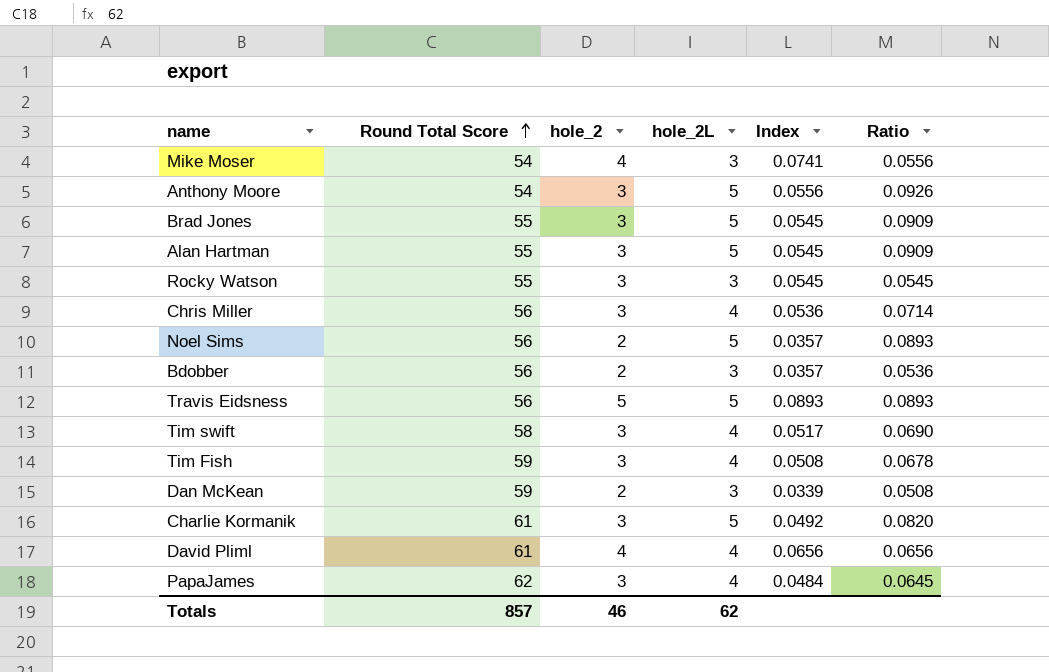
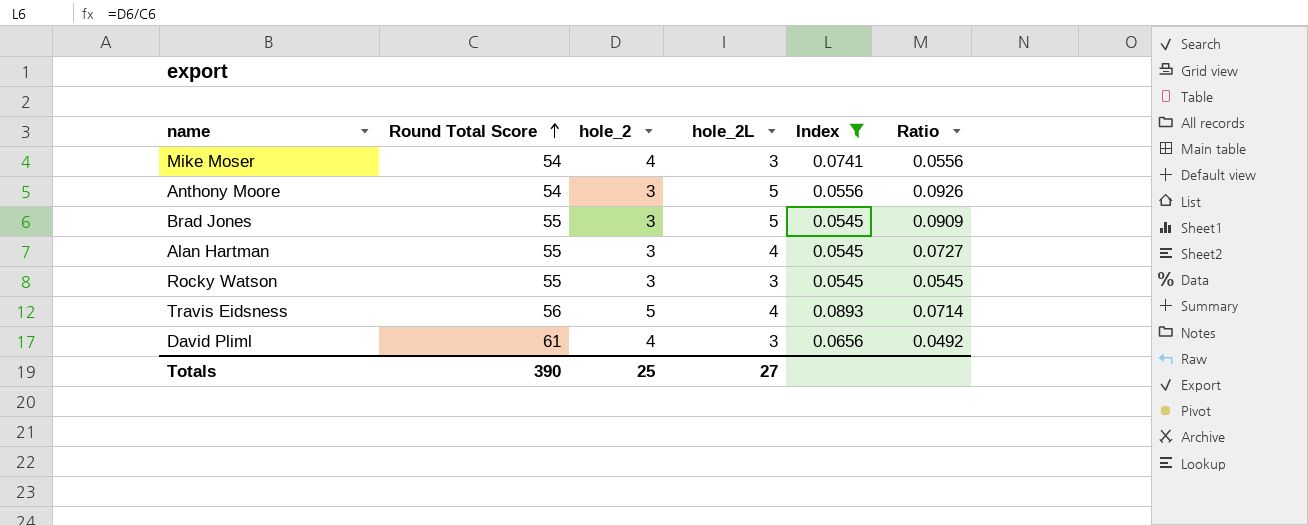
filter: none -> Index >= 0.0545
Alan Hartman | hole_2L: 5 -> 4
Alan Hartman | Ratio: 0.0909 -> 0.0727
Travis Eidsness | hole_2L: 5 -> 4
Travis Eidsness | Ratio: 0.0893 -> 0.0714
David Pliml | hole_2L: 4 -> 3
David Pliml | Ratio: 0.0656 -> 0.0492
Totals | Round Total Score: 857 -> 390
Totals | hole_2: 46 -> 25
Totals | hole_2L: 62 -> 27

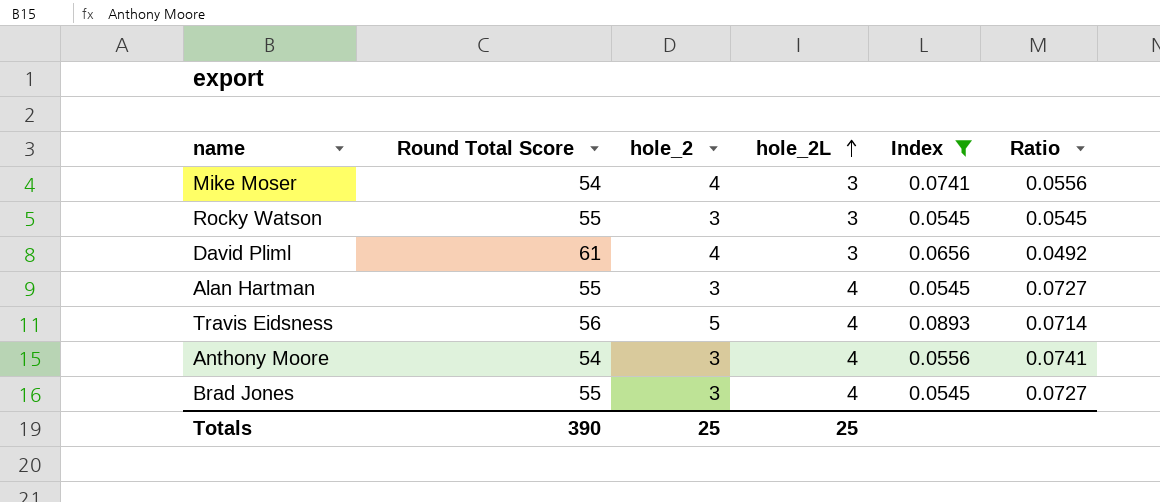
row order: Round Total Score ascending -> hole_2L ascending
Anthony Moore | hole_2L: 5 -> 4
Anthony Moore | Ratio: 0.0926 -> 0.0741
Brad Jones | hole_2L: 5 -> 4
Brad Jones | Ratio: 0.0909 -> 0.0727
Totals | hole_2L: 27 -> 25

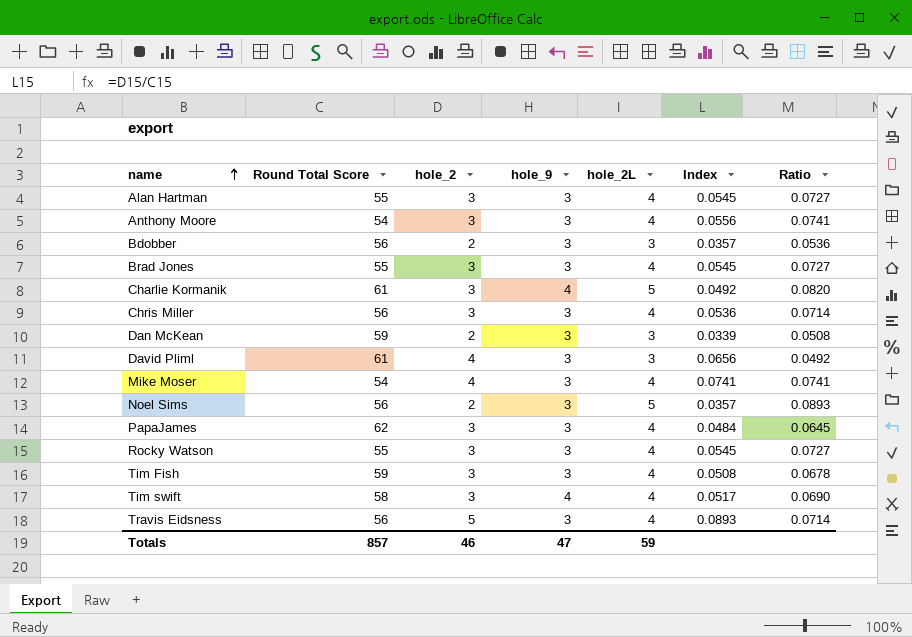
filter: Index >= 0.0545 -> none
row order: hole_2L ascending -> name ascending
column hole_9 | position: none -> 4
Mike Moser | hole_2L: 3 -> 4
Mike Moser | Ratio: 0.0556 -> 0.0741
Rocky Watson | hole_2L: 3 -> 4
Rocky Watson | Ratio: 0.0545 -> 0.0727
Totals | Round Total Score: 390 -> 857
Totals | hole_2: 25 -> 46
Totals | hole_2L: 25 -> 59

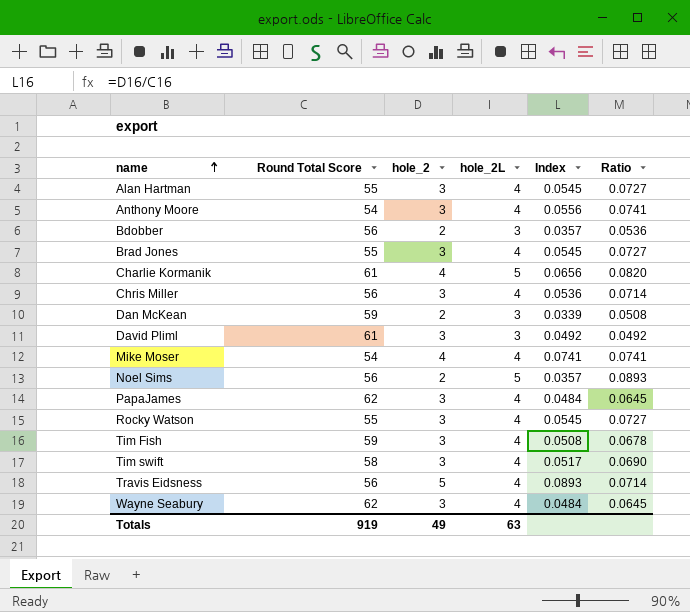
column hole_9 | position: 4 -> none
Charlie Kormanik | hole_2: 3 -> 4
Charlie Kormanik | Index: 0.0492 -> 0.0656
David Pliml | hole_2: 4 -> 3
David Pliml | Index: 0.0656 -> 0.0492
row Wayne Seabury: none -> 62 | 3 | 4 | 0.0484 | 0.0645
Totals | Round Total Score: 857 -> 919
Totals | hole_2: 46 -> 49
Totals | hole_2L: 59 -> 63

